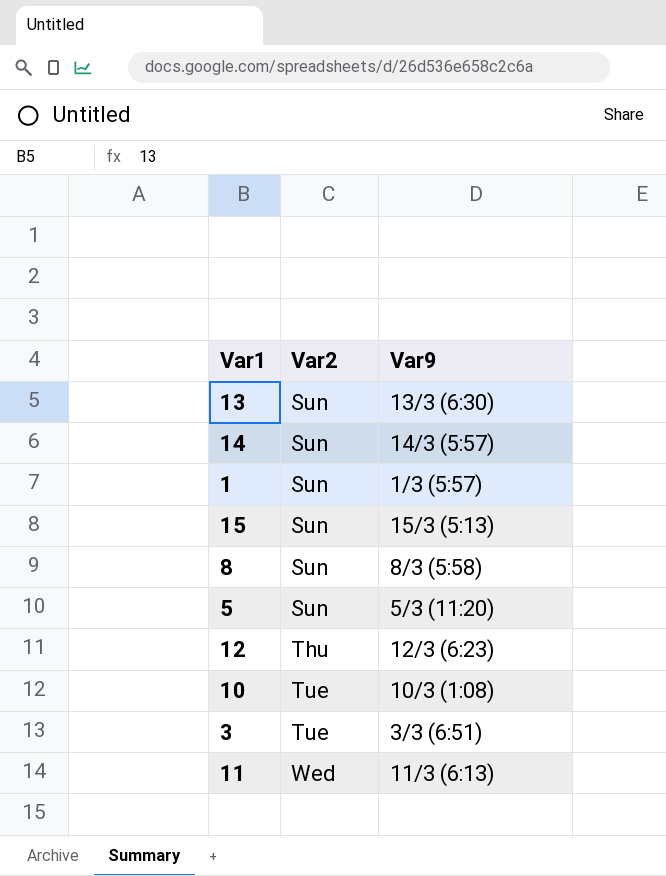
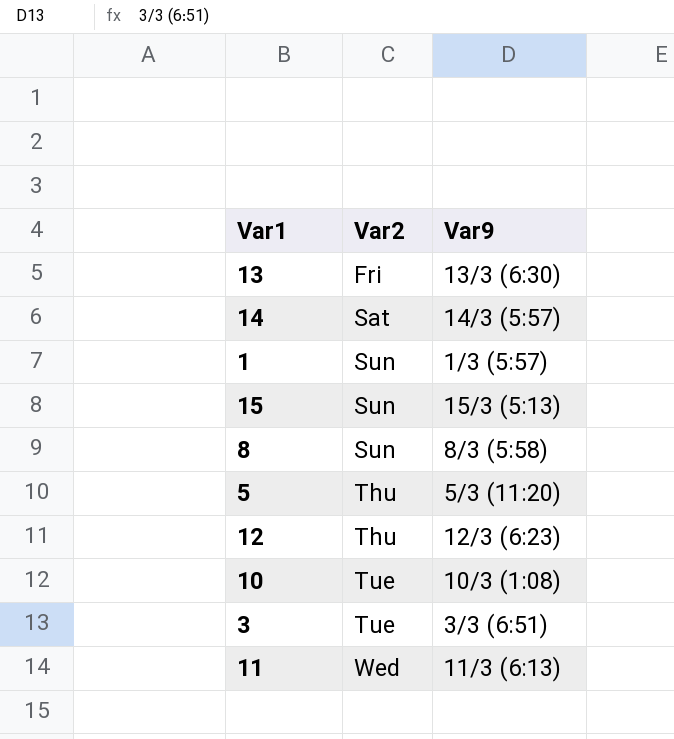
13 | Var2: Sun -> Fri
14 | Var2: Sun -> Sat
5 | Var2: Sun -> Thu

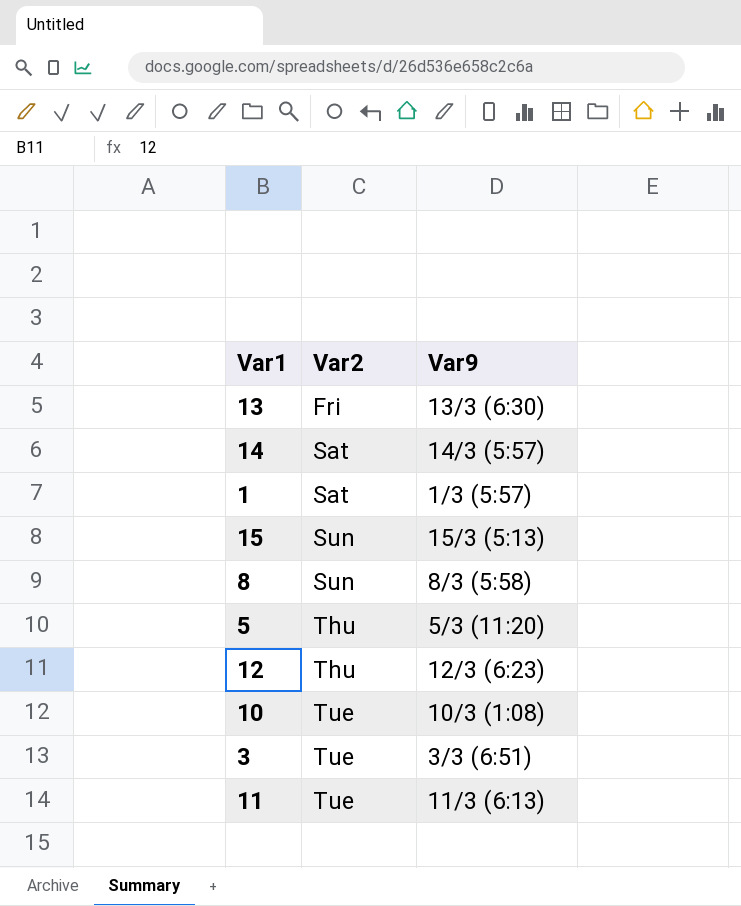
1 | Var2: Sun -> Sat
11 | Var2: Wed -> Tue

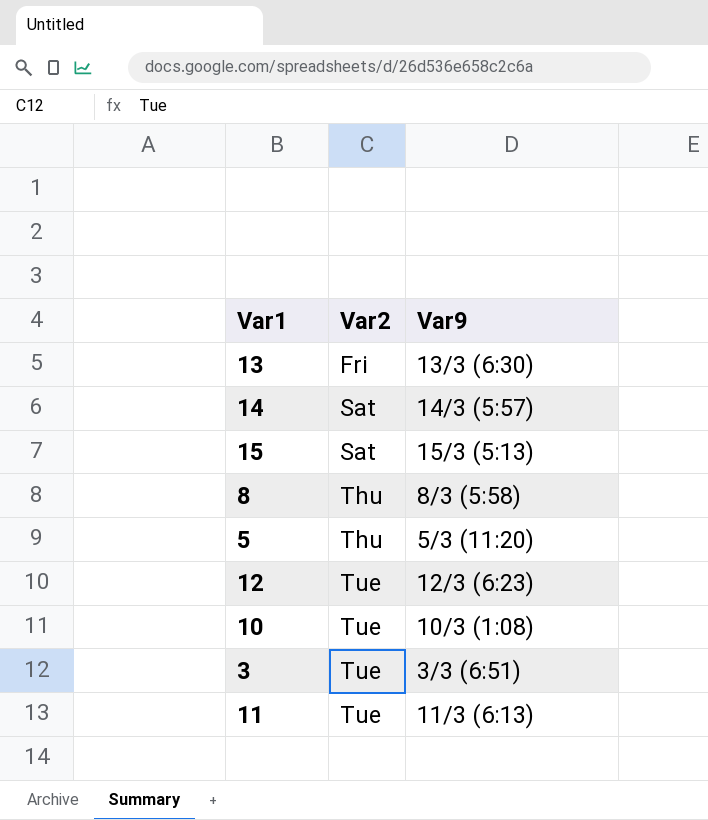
row 1: Sat | 1/3 (5:57) -> none
15 | Var2: Sun -> Sat
8 | Var2: Sun -> Thu
12 | Var2: Thu -> Tue

